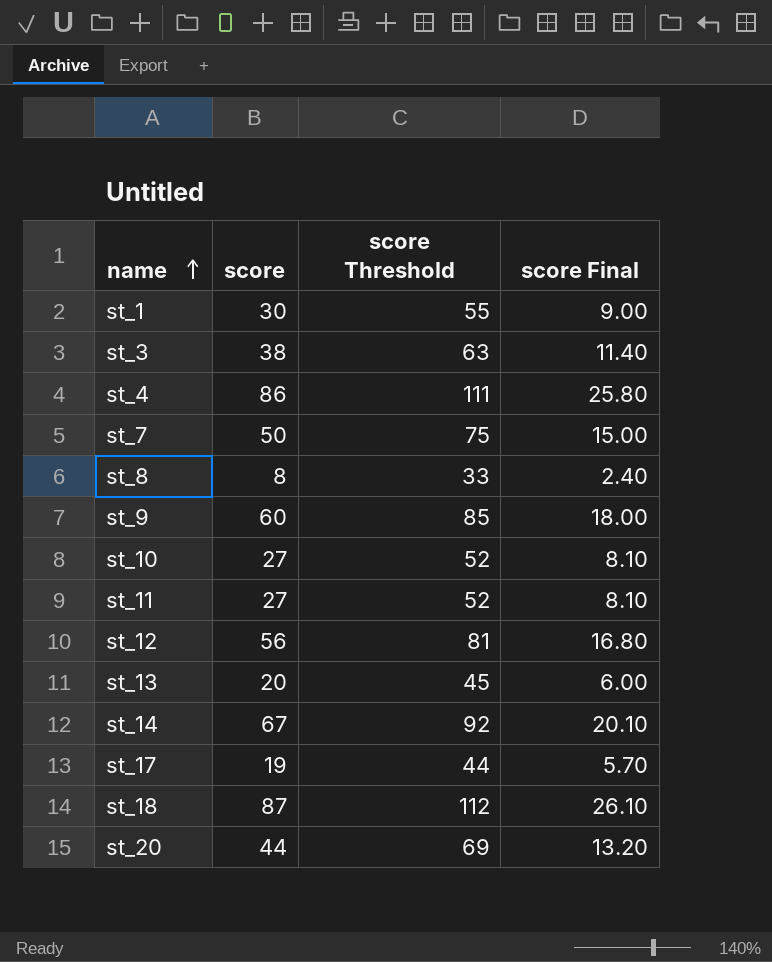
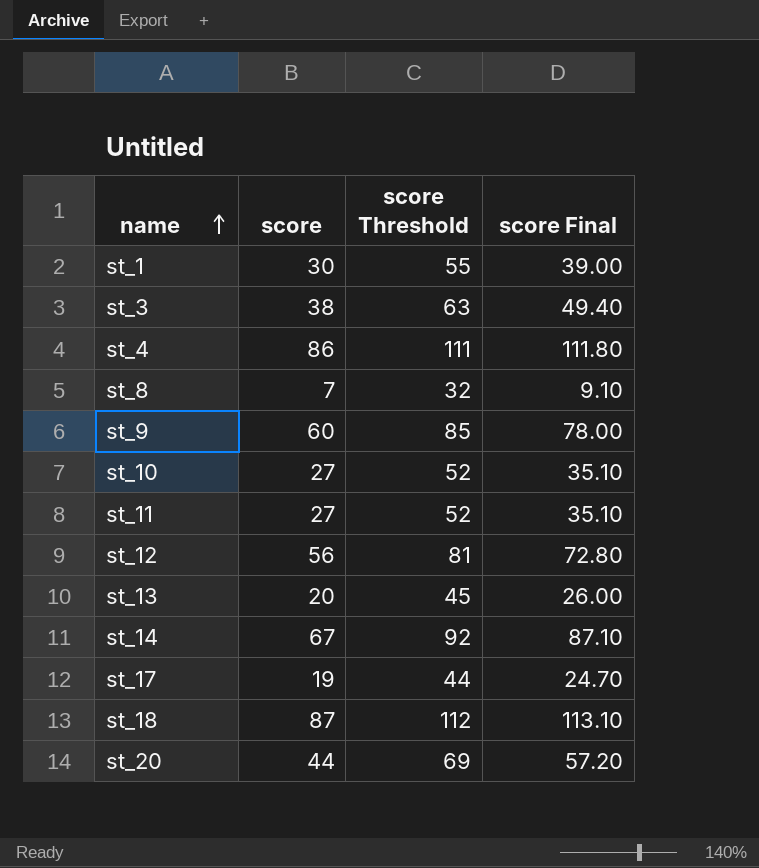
column score Final | formula: [score] * 0.3 -> [score] * 1.3
row st_7: 50 | 75 | 15.00 -> none
st_8 | score: 8 -> 7
st_8 | score Threshold: 33 -> 32

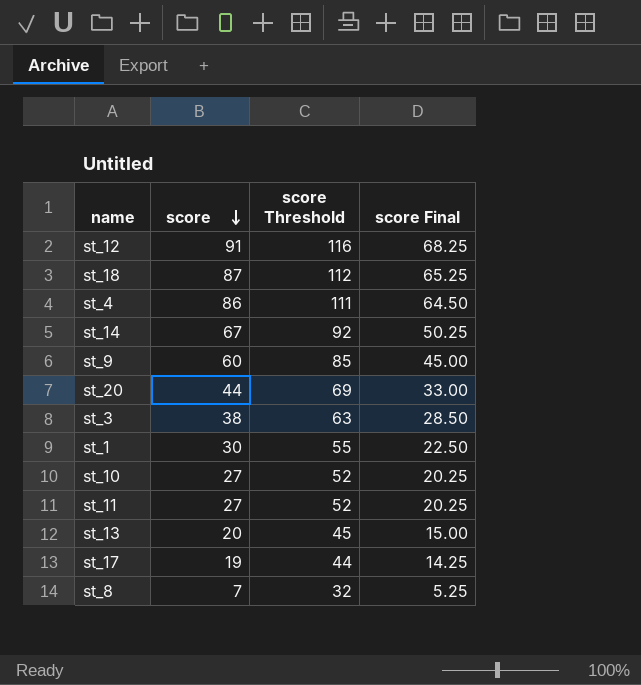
row order: name ascending -> score descending
column score Final | formula: [score] * 1.3 -> [score] * 0.75
st_12 | score: 56 -> 91
st_12 | score Threshold: 81 -> 116

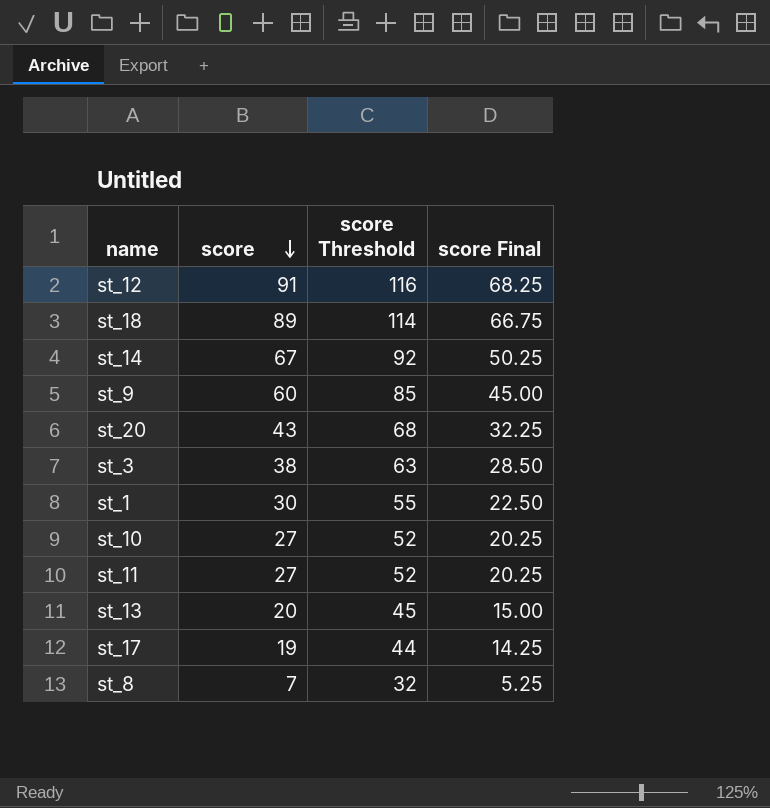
row st_4: 86 | 111 | 64.50 -> none
st_18 | score: 87 -> 89
st_18 | score Threshold: 112 -> 114
st_18 | score Final: 65.25 -> 66.75
st_20 | score: 44 -> 43
st_20 | score Threshold: 69 -> 68
st_20 | score Final: 33.00 -> 32.25

